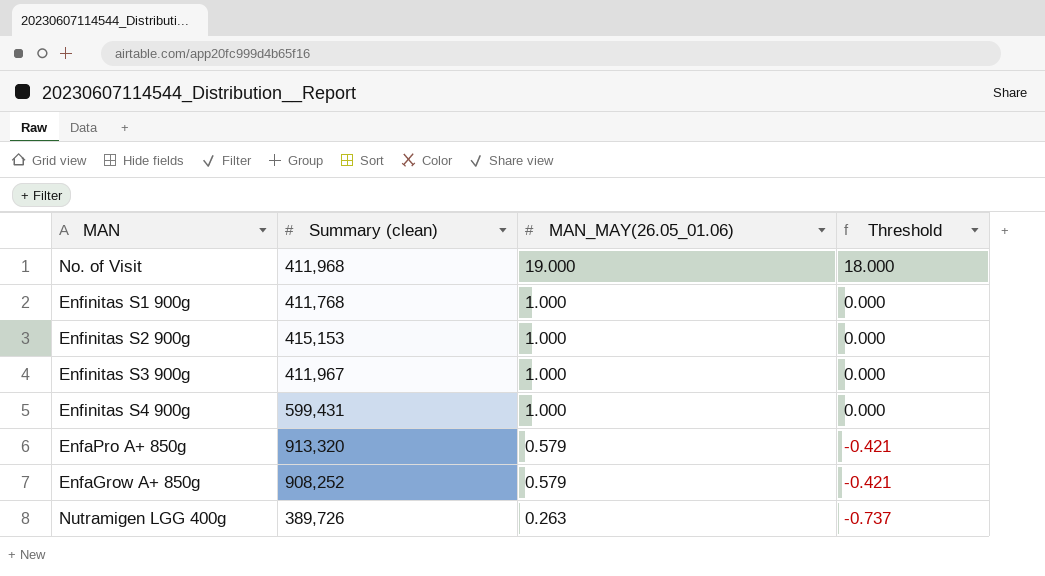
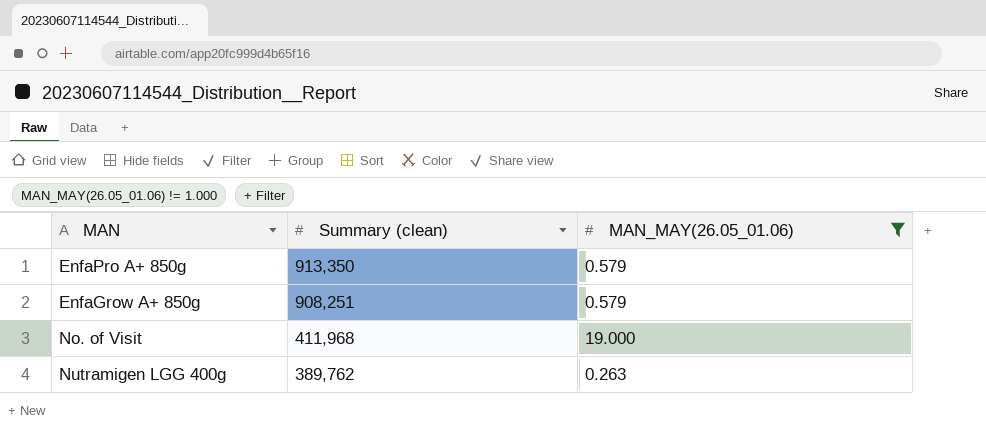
filter: none -> MAN_MAY(26.05_01.06) != 1.000
row order: MAN_MAY(26.05_01.06) descending -> Summary (clean) descending
column Threshold | formula: [MAN_MAY(26.05_01.06)] - 1 -> none
EnfaPro A+ 850g | Summary (clean): 913,320 -> 913,350
EnfaGrow A+ 850g | Summary (clean): 908,252 -> 908,251
Nutramigen LGG 400g | Summary (clean): 389,726 -> 389,762

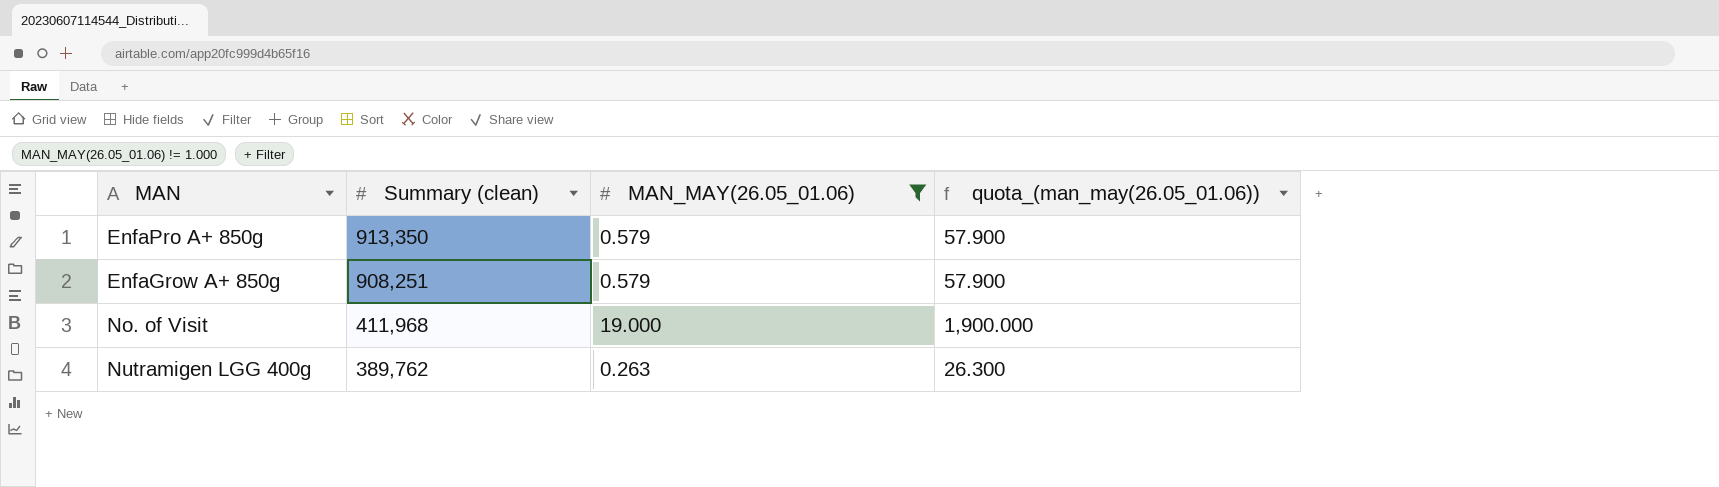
column quota_(man_may(26.05_01.06)) | formula: none -> [MAN_MAY(26.05_01.06)] * 100

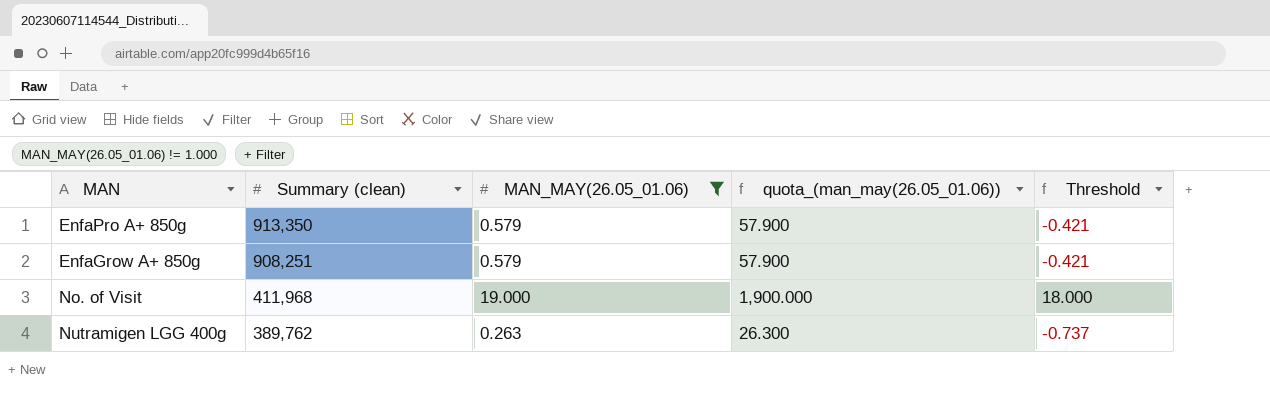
column Threshold | formula: none -> [MAN_MAY(26.05_01.06)] - 1

